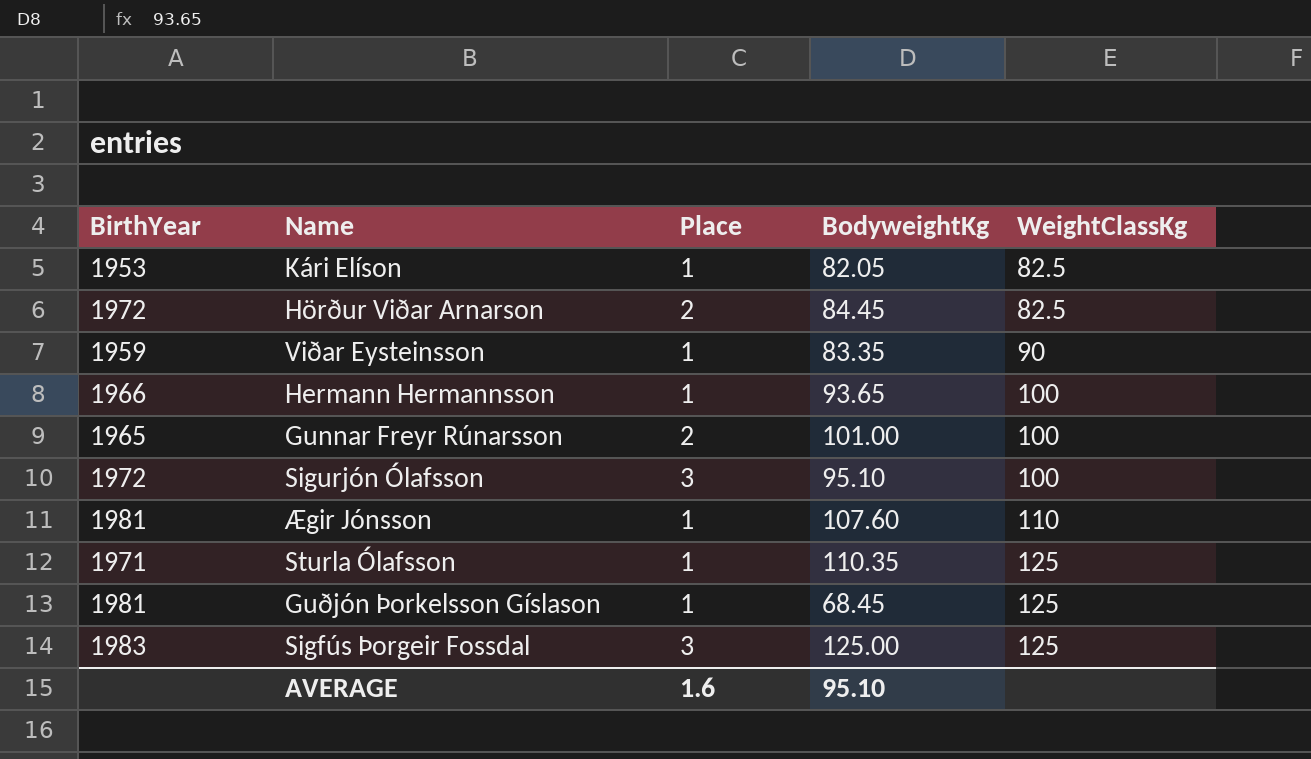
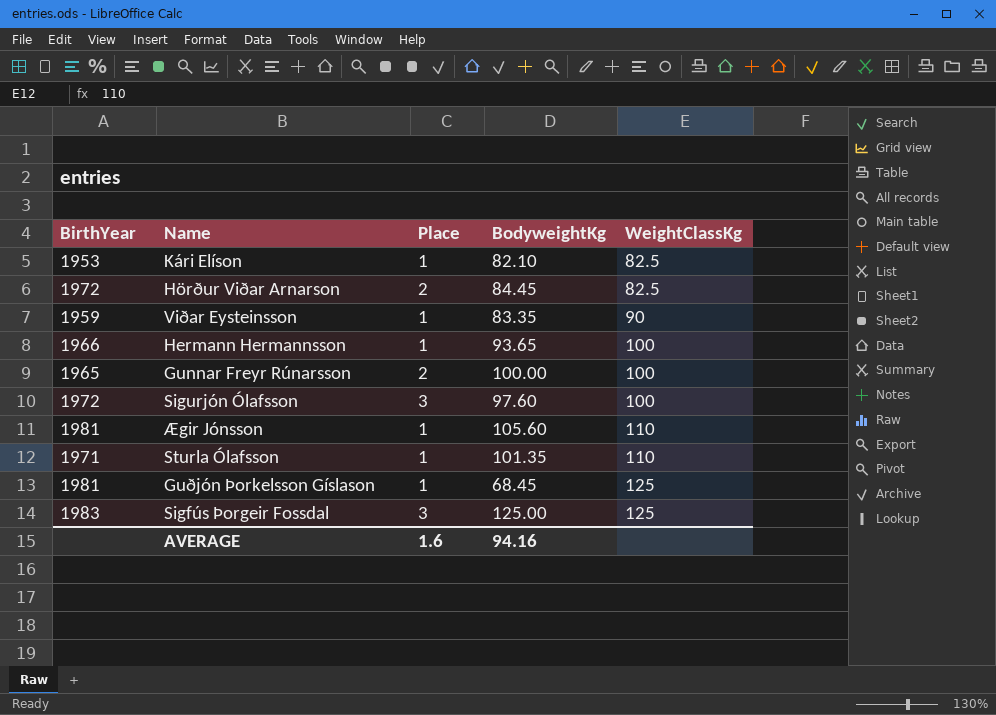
Kári Elíson | BodyweightKg: 82.05 -> 82.10
Gunnar Freyr Rúnarsson | BodyweightKg: 101.00 -> 100.00
Sigurjón Ólafsson | BodyweightKg: 95.10 -> 97.60
Ægir Jónsson | BodyweightKg: 107.60 -> 105.60
Sturla Ólafsson | BodyweightKg: 110.35 -> 101.35
Sturla Ólafsson | WeightClassKg: 125 -> 110
AVERAGE | BodyweightKg: 95.10 -> 94.16

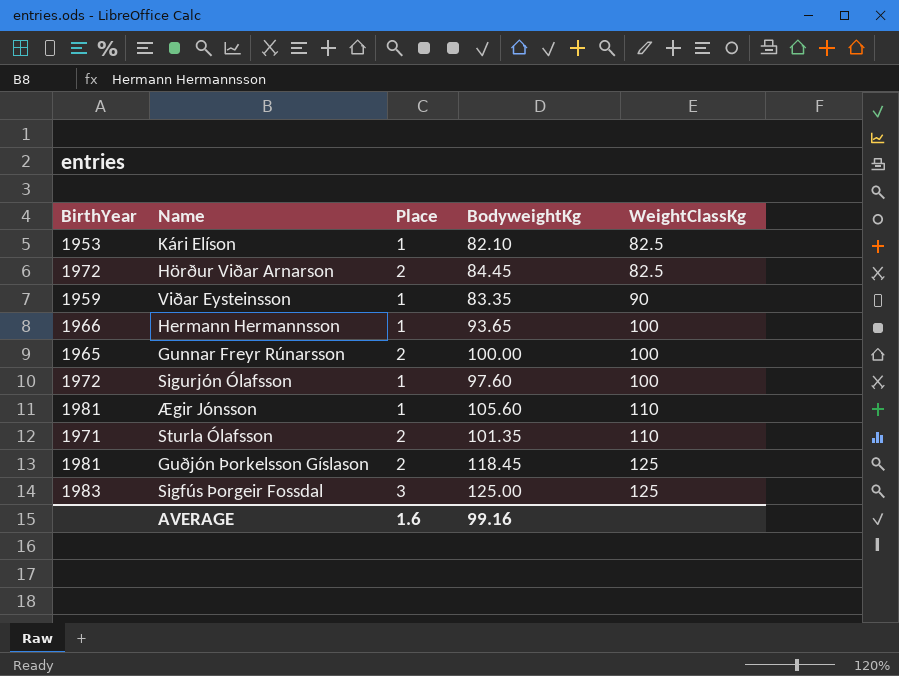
Sigurjón Ólafsson | Place: 3 -> 1
Sturla Ólafsson | Place: 1 -> 2
Guðjón Þorkelsson Gíslason | Place: 1 -> 2
Guðjón Þorkelsson Gíslason | BodyweightKg: 68.45 -> 118.45
AVERAGE | BodyweightKg: 94.16 -> 99.16

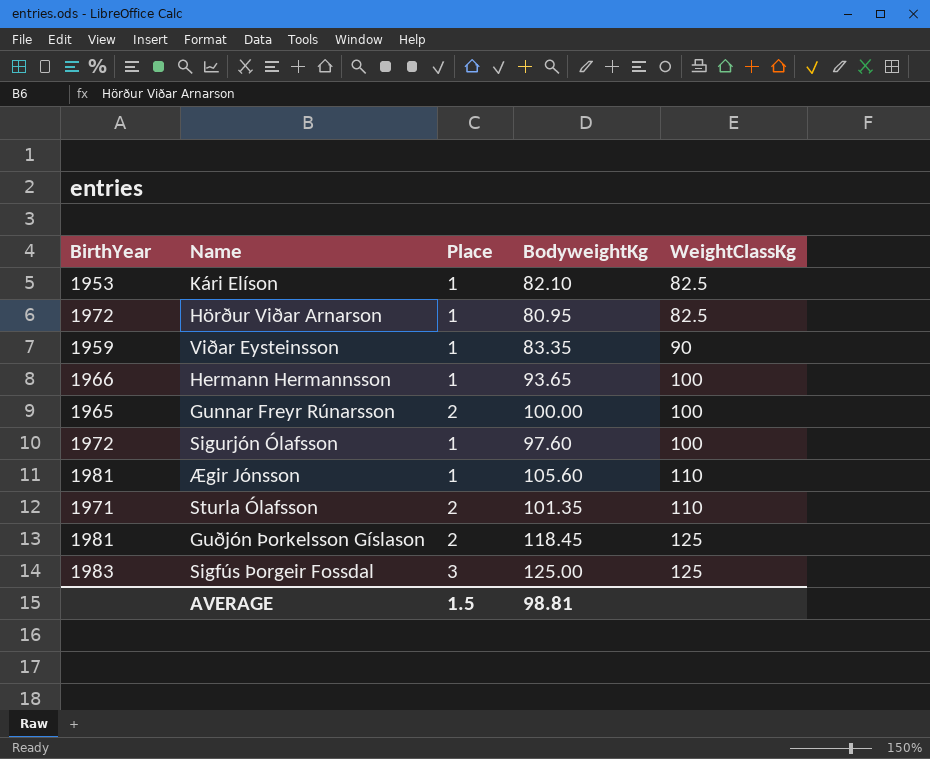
Hörður Viðar Arnarson | Place: 2 -> 1
Hörður Viðar Arnarson | BodyweightKg: 84.45 -> 80.95
AVERAGE | Place: 1.6 -> 1.5
AVERAGE | BodyweightKg: 99.16 -> 98.81

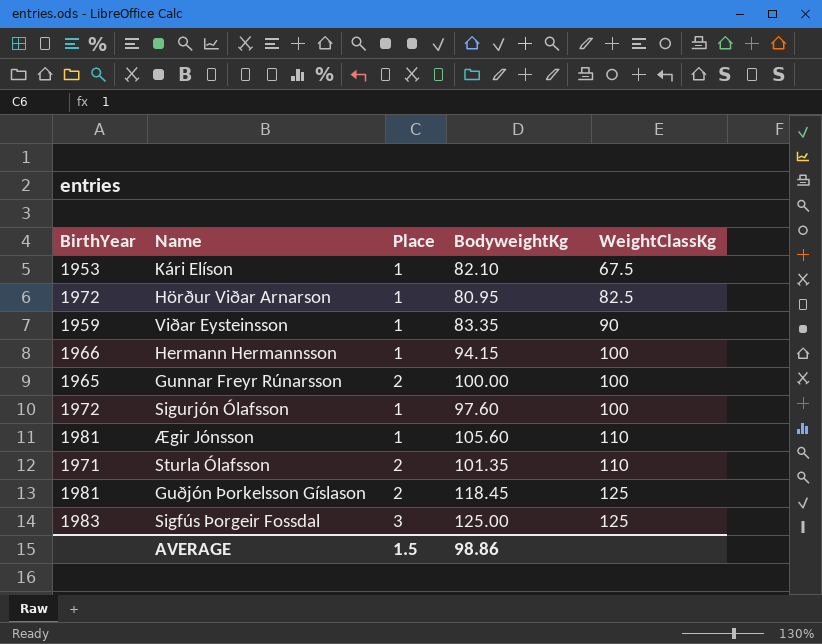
Kári Elíson | WeightClassKg: 82.5 -> 67.5
Hermann Hermannsson | BodyweightKg: 93.65 -> 94.15
AVERAGE | BodyweightKg: 98.81 -> 98.86

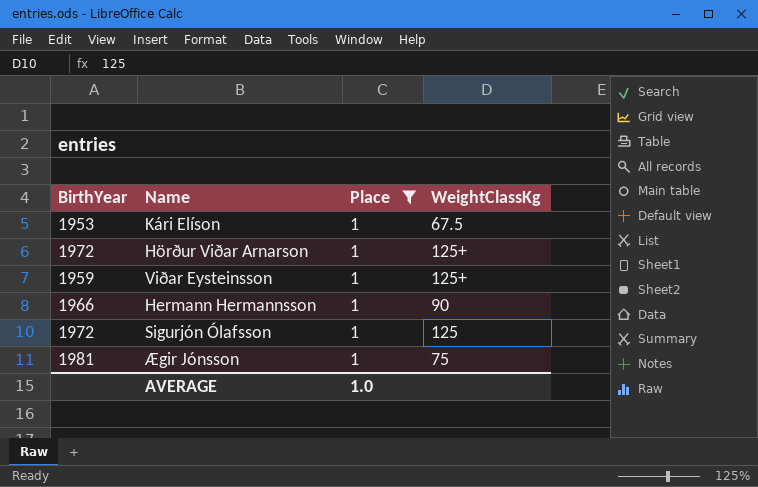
filter: none -> Place = 1
column BodyweightKg | position: 4 -> none
Hörður Viðar Arnarson | WeightClassKg: 82.5 -> 125+
Viðar Eysteinsson | WeightClassKg: 90 -> 125+
Hermann Hermannsson | WeightClassKg: 100 -> 90
Sigurjón Ólafsson | WeightClassKg: 100 -> 125
Ægir Jónsson | WeightClassKg: 110 -> 75
AVERAGE | Place: 1.5 -> 1.0

